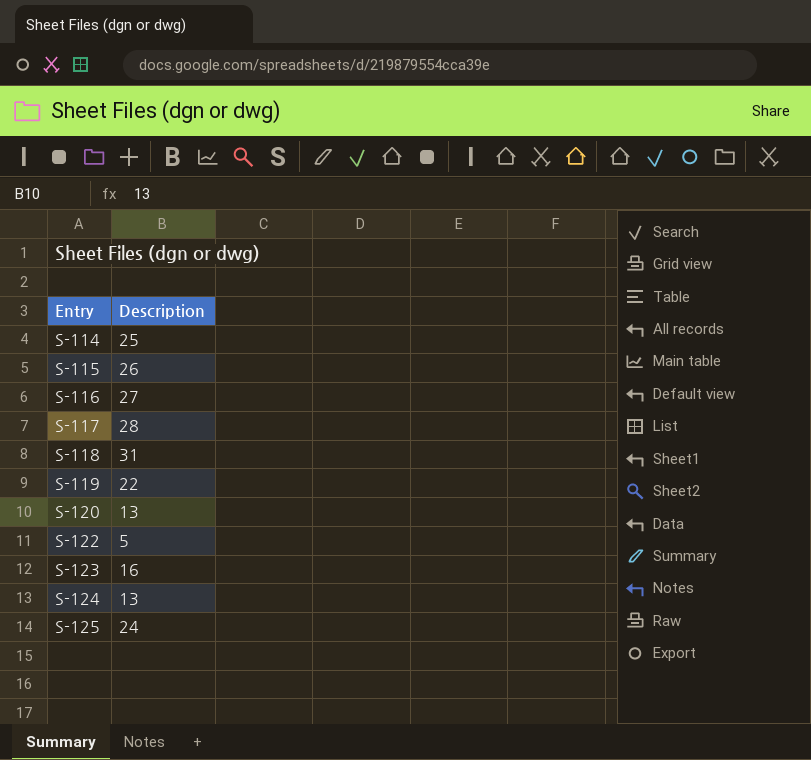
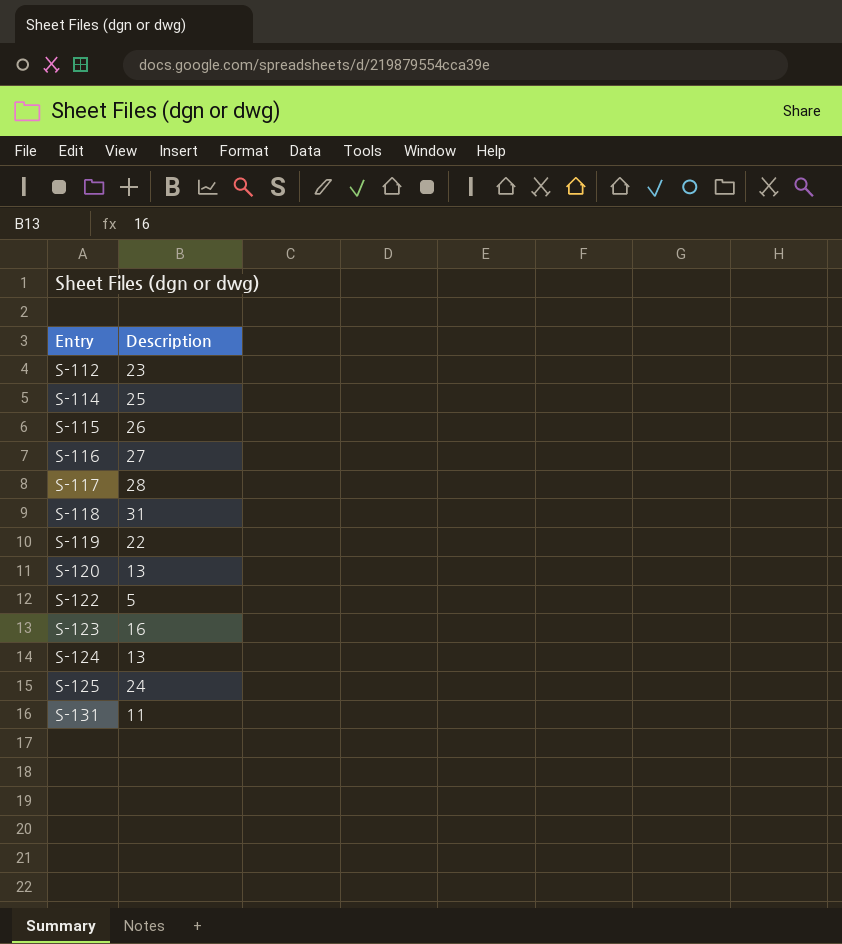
row S-112: none -> 23
row S-131: none -> 11

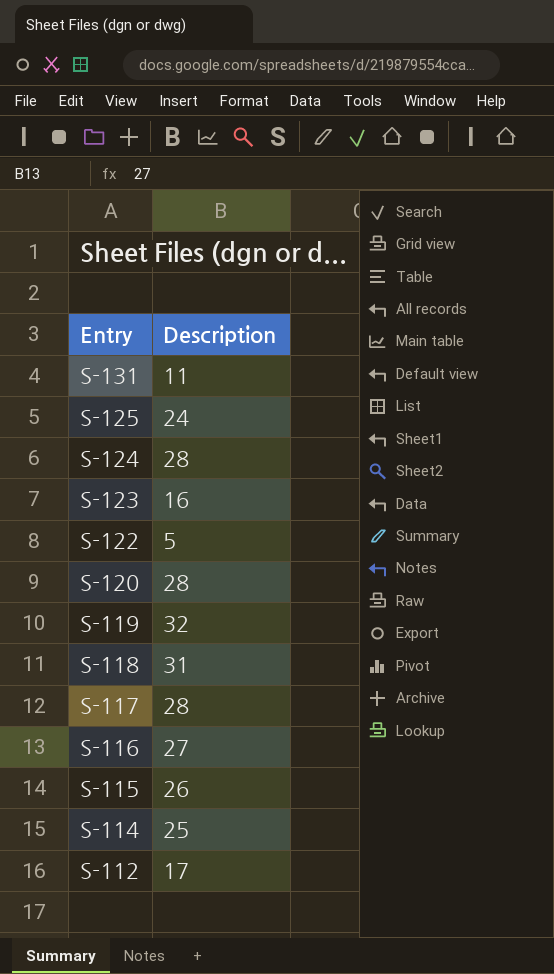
row order: Entry ascending -> Entry descending
S-124 | Description: 13 -> 28
S-120 | Description: 13 -> 28
S-119 | Description: 22 -> 32
S-112 | Description: 23 -> 17

